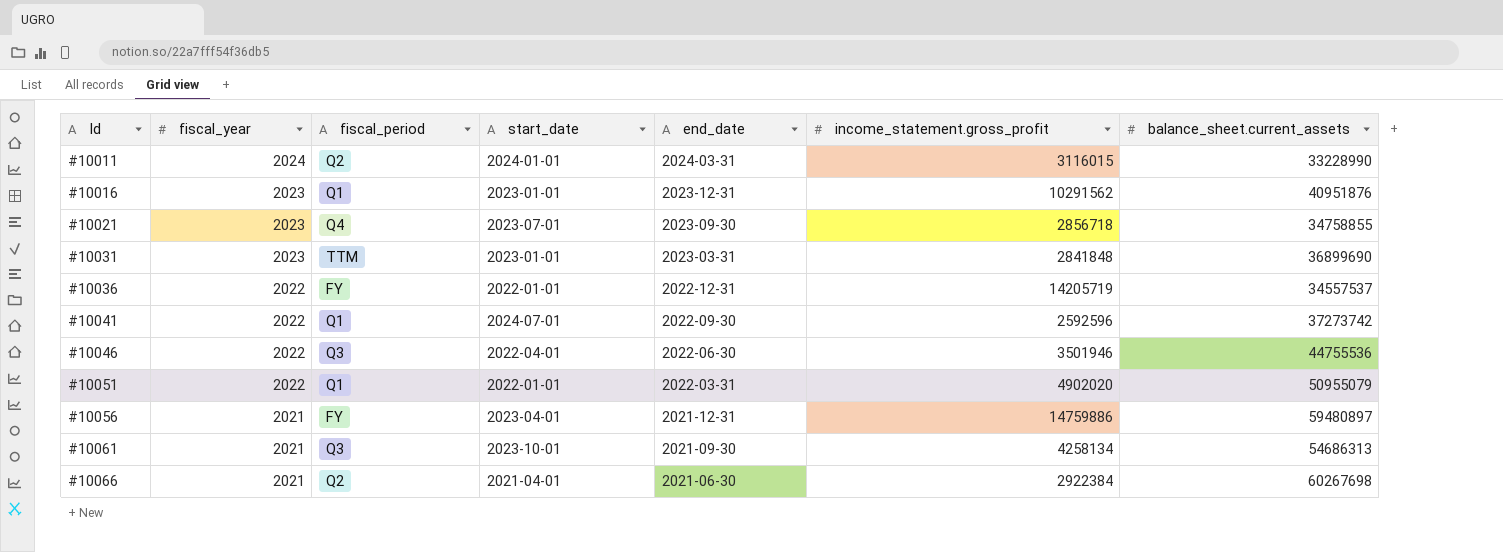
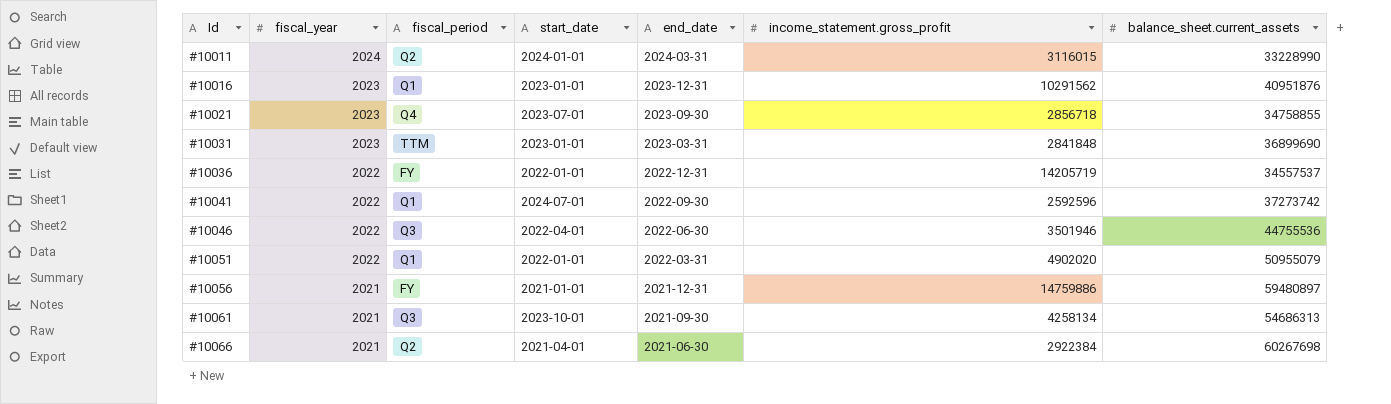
#10056 | start_date: 2023-04-01 -> 2021-01-01

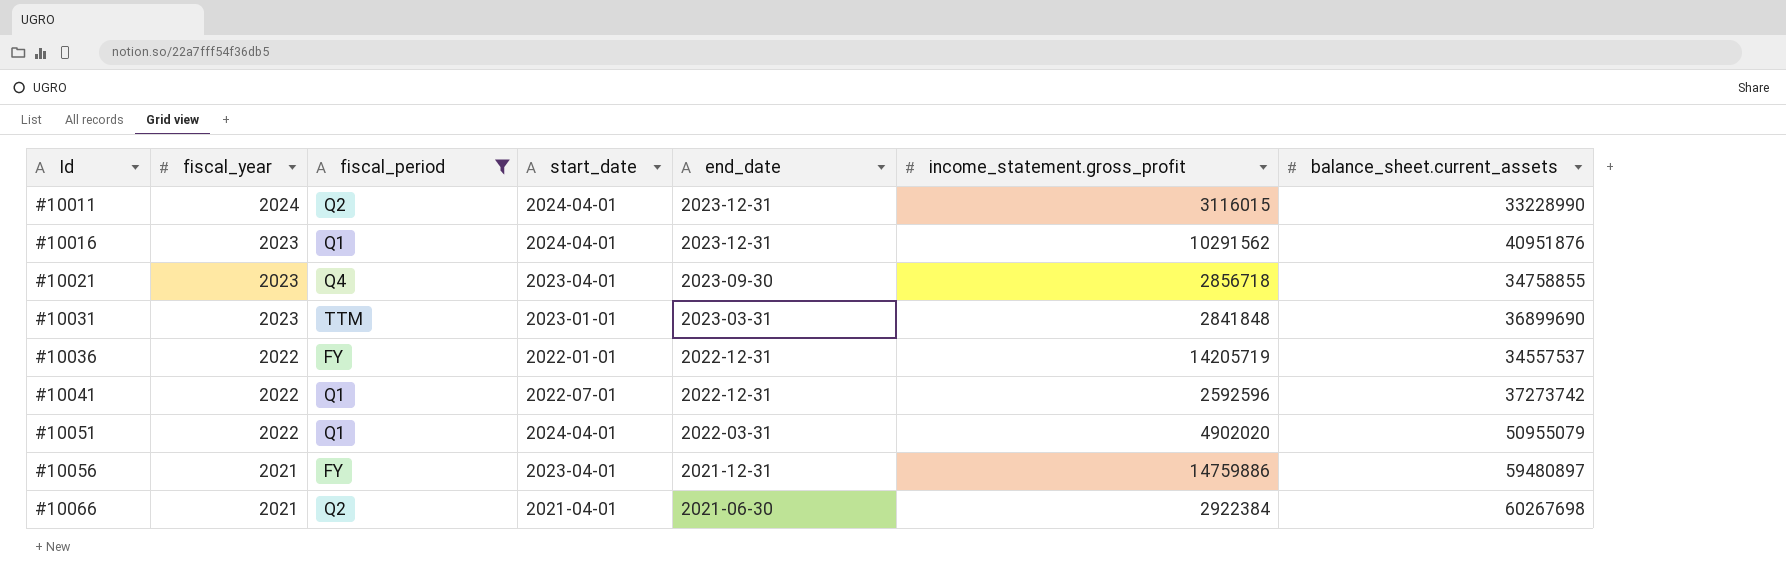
filter: none -> fiscal_period != Q3
#10011 | start_date: 2024-01-01 -> 2024-04-01
#10011 | end_date: 2024-03-31 -> 2023-12-31
#10016 | start_date: 2023-01-01 -> 2024-04-01
#10021 | start_date: 2023-07-01 -> 2023-04-01
#10041 | start_date: 2024-07-01 -> 2022-07-01
#10041 | end_date: 2022-09-30 -> 2022-12-31
#10051 | start_date: 2022-01-01 -> 2024-04-01
#10056 | start_date: 2021-01-01 -> 2023-04-01

